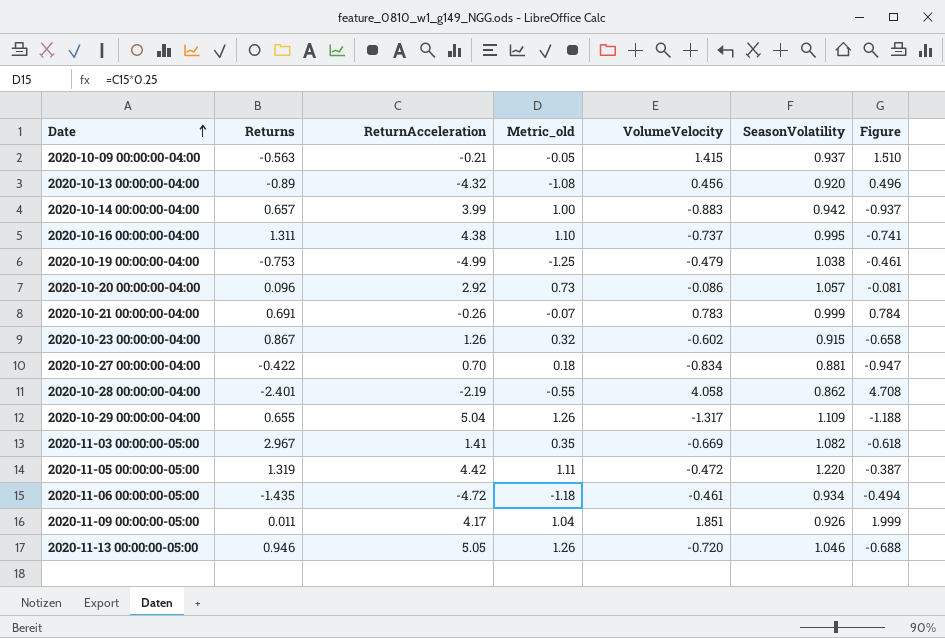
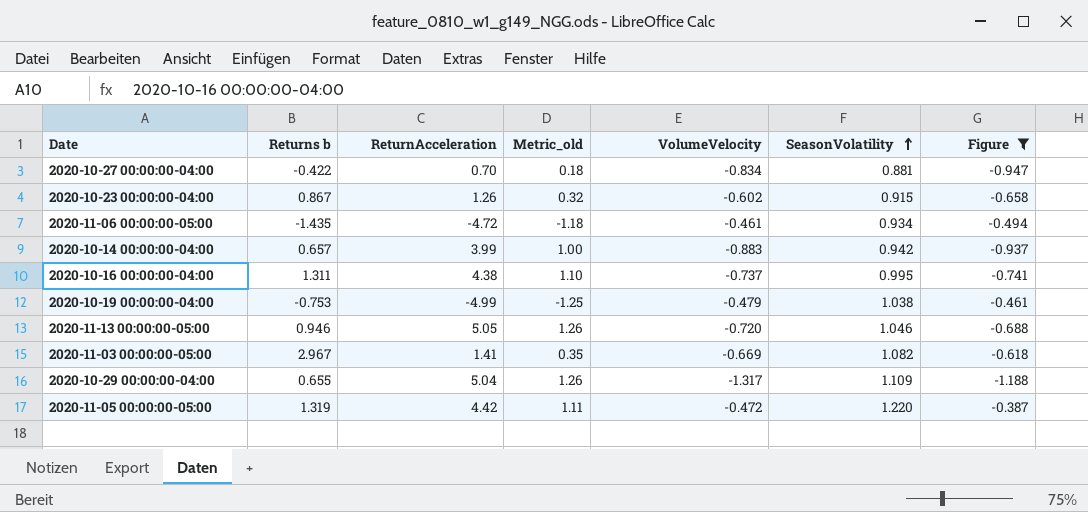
filter: none -> Figure <= -0.387
row order: Date ascending -> SeasonVolatility ascending
column name: Returns -> Returns b

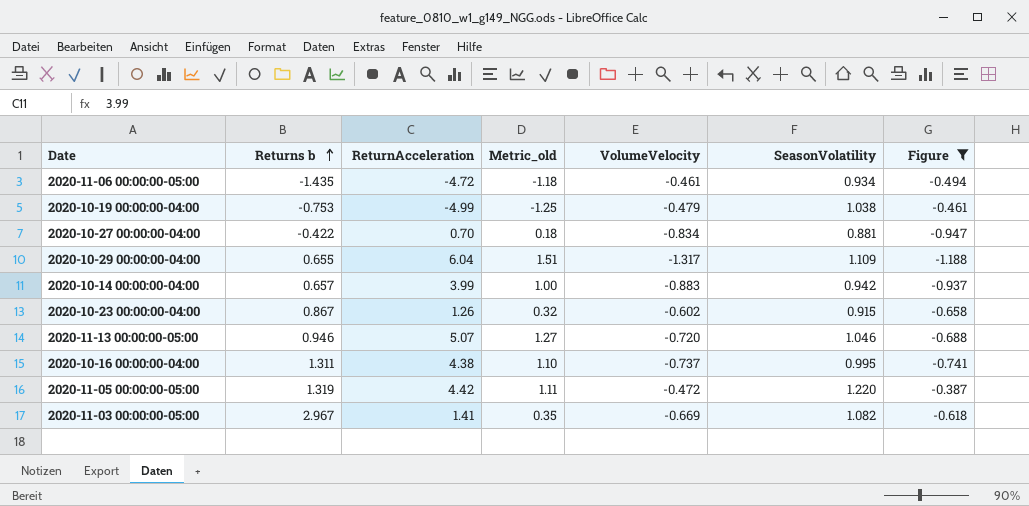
row order: SeasonVolatility ascending -> Returns b ascending
2020-10-29 00:00:00-04:00 | ReturnAcceleration: 5.04 -> 6.04
2020-10-29 00:00:00-04:00 | Metric_old: 1.26 -> 1.51
2020-11-13 00:00:00-05:00 | ReturnAcceleration: 5.05 -> 5.07
2020-11-13 00:00:00-05:00 | Metric_old: 1.26 -> 1.27

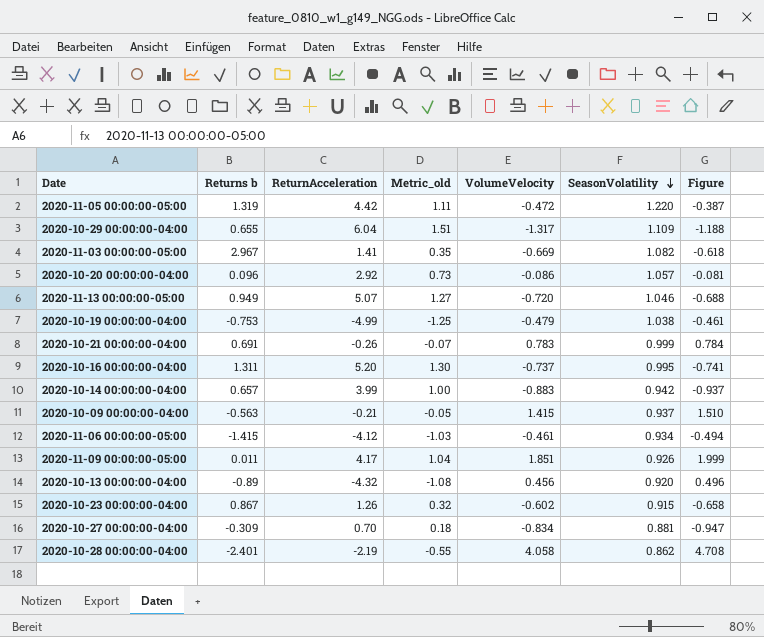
filter: Figure <= -0.387 -> none
row order: Returns b ascending -> SeasonVolatility descending
2020-11-13 00:00:00-05:00 | Returns b: 0.946 -> 0.949
2020-10-16 00:00:00-04:00 | ReturnAcceleration: 4.38 -> 5.20
2020-10-16 00:00:00-04:00 | Metric_old: 1.10 -> 1.30
2020-11-06 00:00:00-05:00 | Returns b: -1.435 -> -1.415
2020-11-06 00:00:00-05:00 | ReturnAcceleration: -4.72 -> -4.12
2020-11-06 00:00:00-05:00 | Metric_old: -1.18 -> -1.03
2020-10-27 00:00:00-04:00 | Returns b: -0.422 -> -0.309

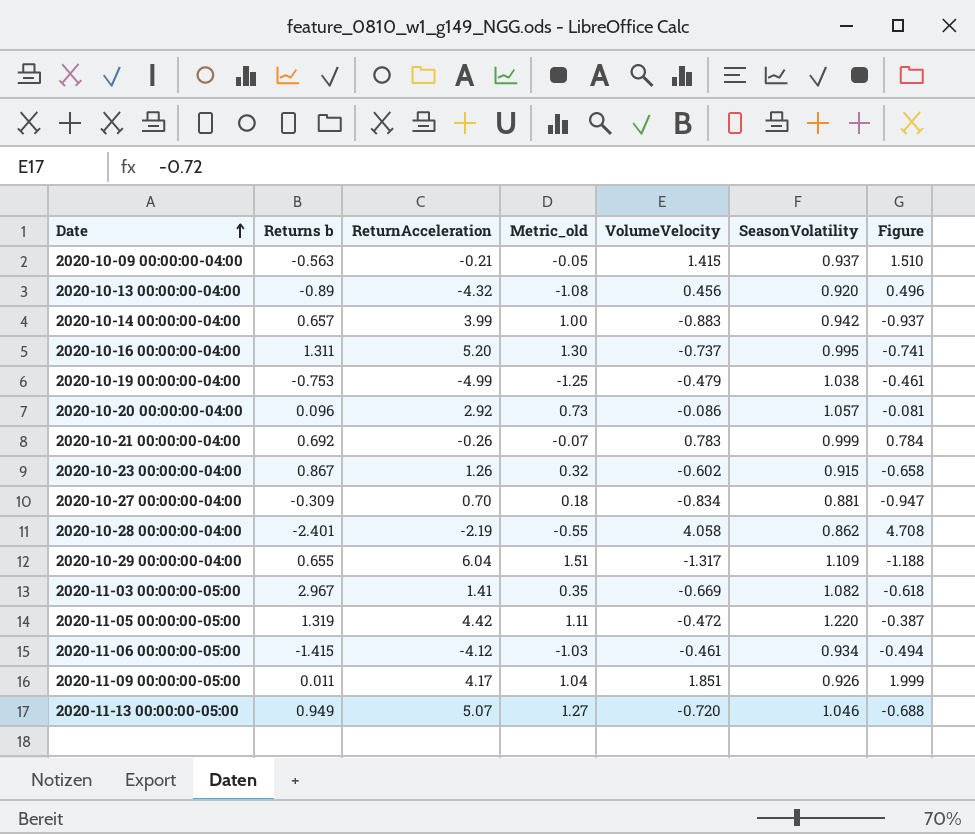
row order: SeasonVolatility descending -> Date ascending
2020-10-21 00:00:00-04:00 | Returns b: 0.691 -> 0.692

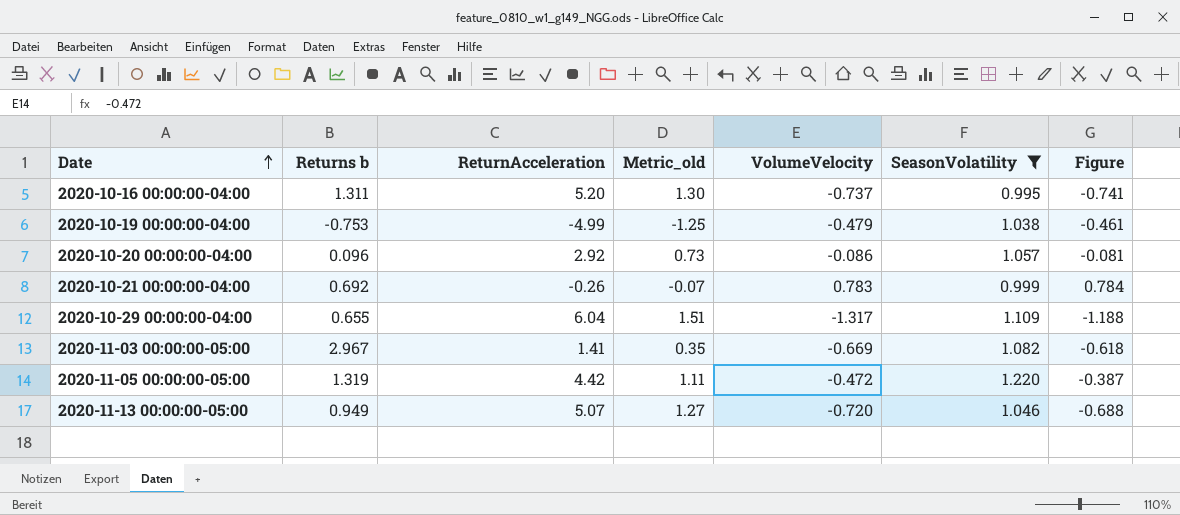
filter: none -> SeasonVolatility >= 0.995

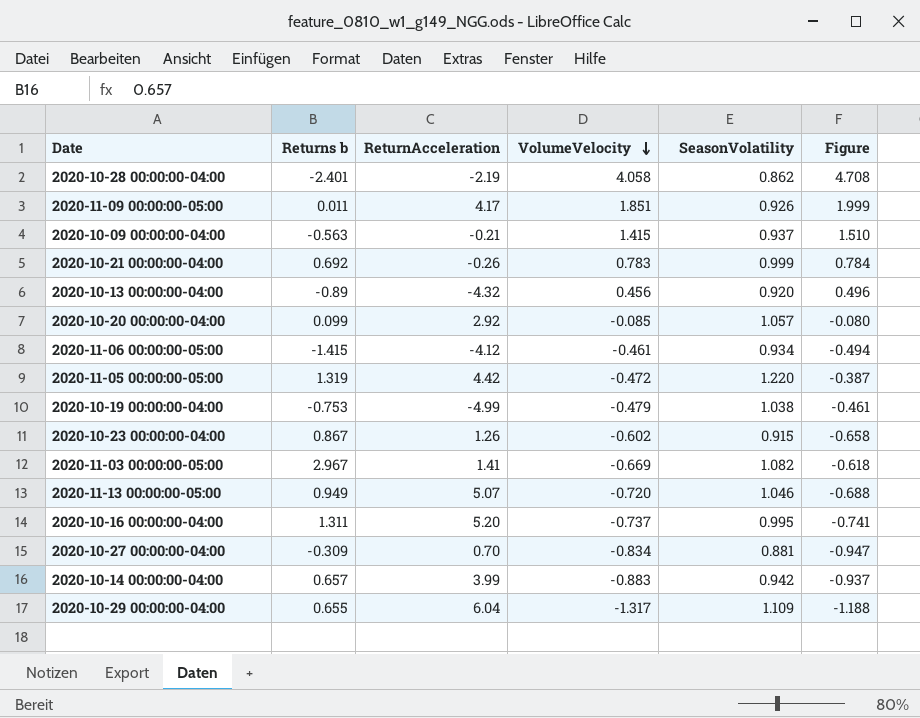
filter: SeasonVolatility >= 0.995 -> none
row order: Date ascending -> VolumeVelocity descending
column Metric_old | formula: [ReturnAcceleration] * 0.25 -> none
2020-10-20 00:00:00-04:00 | Returns b: 0.096 -> 0.099
2020-10-20 00:00:00-04:00 | VolumeVelocity: -0.086 -> -0.085
2020-10-20 00:00:00-04:00 | Figure: -0.081 -> -0.080

